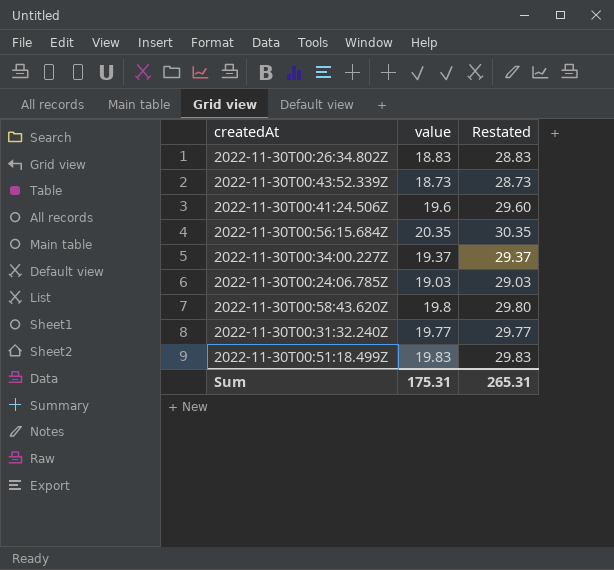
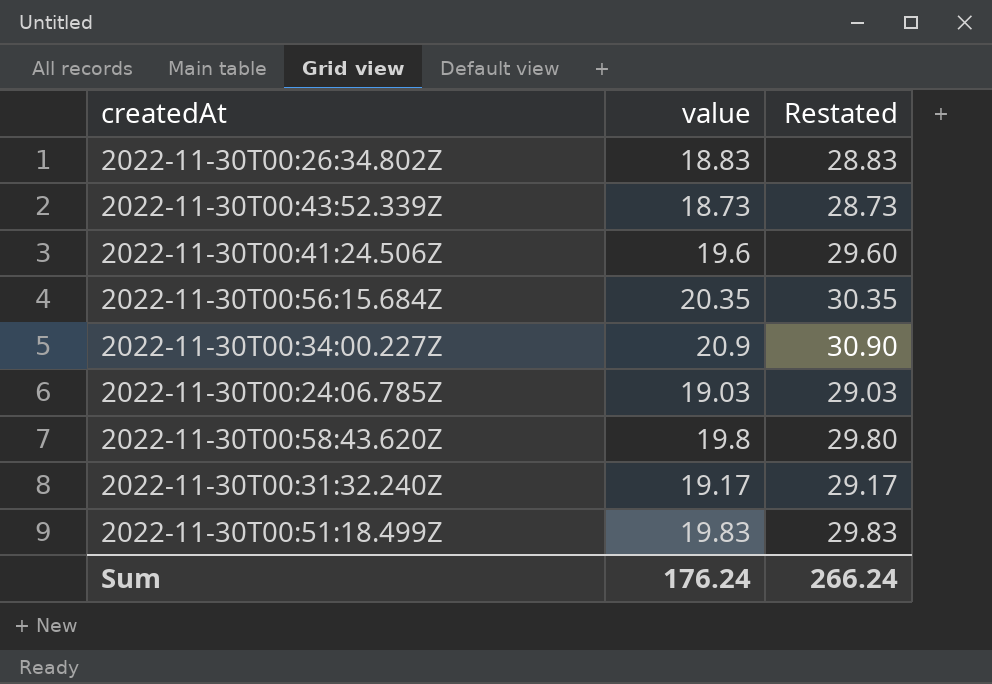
2022-11-30T00:34:00.227Z | value: 19.37 -> 20.9
2022-11-30T00:34:00.227Z | Restated: 29.37 -> 30.90
2022-11-30T00:31:32.240Z | value: 19.77 -> 19.17
2022-11-30T00:31:32.240Z | Restated: 29.77 -> 29.17
Sum | value: 175.31 -> 176.24
Sum | Restated: 265.31 -> 266.24

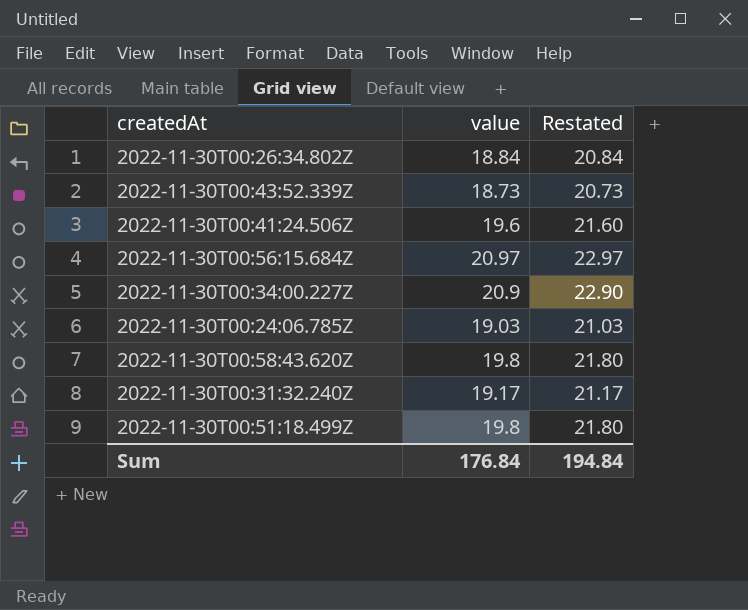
column Restated | formula: [value] + 10 -> [value] + 2
2022-11-30T00:26:34.802Z | value: 18.83 -> 18.84
2022-11-30T00:56:15.684Z | value: 20.35 -> 20.97
2022-11-30T00:51:18.499Z | value: 19.83 -> 19.8
Sum | value: 176.24 -> 176.84
Sum | Restated: 266.24 -> 194.84

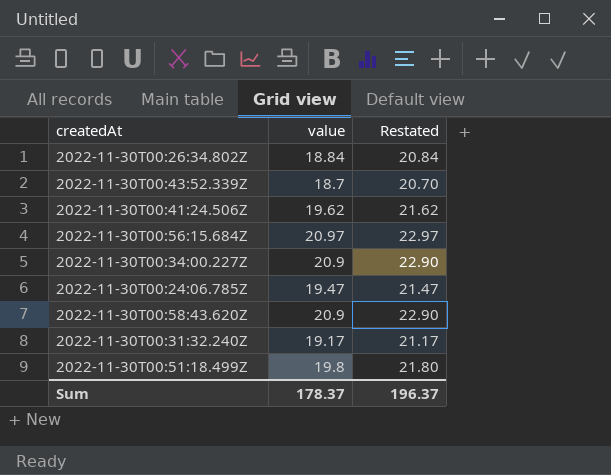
2022-11-30T00:43:52.339Z | value: 18.73 -> 18.7
2022-11-30T00:43:52.339Z | Restated: 20.73 -> 20.70
2022-11-30T00:41:24.506Z | value: 19.6 -> 19.62
2022-11-30T00:41:24.506Z | Restated: 21.60 -> 21.62
2022-11-30T00:24:06.785Z | value: 19.03 -> 19.47
2022-11-30T00:24:06.785Z | Restated: 21.03 -> 21.47
2022-11-30T00:58:43.620Z | value: 19.8 -> 20.9
2022-11-30T00:58:43.620Z | Restated: 21.80 -> 22.90
Sum | value: 176.84 -> 178.37
Sum | Restated: 194.84 -> 196.37

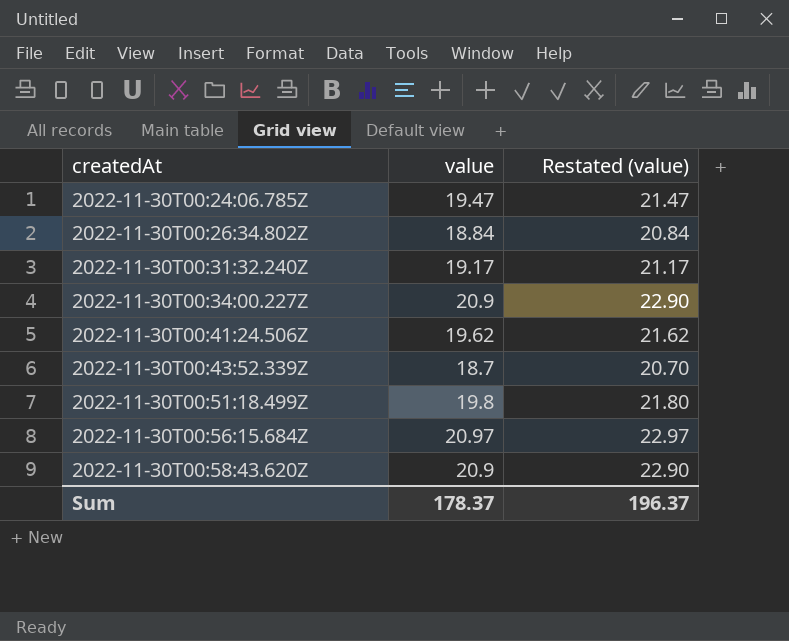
row order: none -> createdAt ascending
column name: Restated -> Restated (value)

